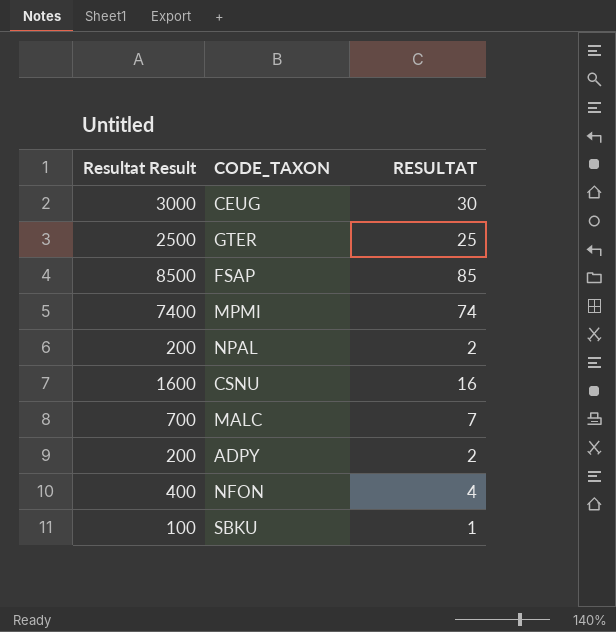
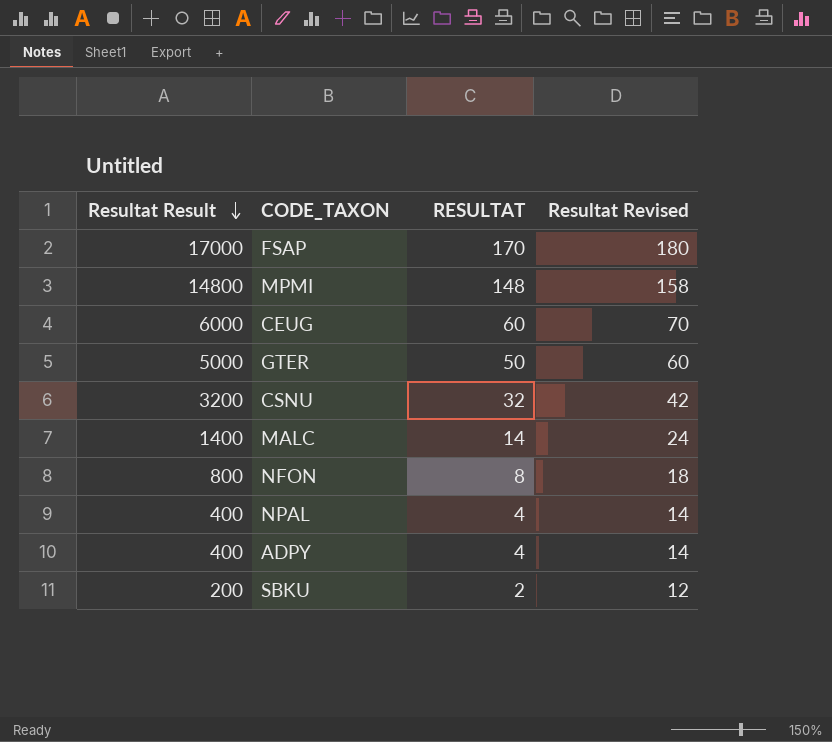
row order: none -> Resultat Result descending
column Resultat Revised | formula: none -> [RESULTAT] + 10
FSAP | Resultat Result: 8500 -> 17000
FSAP | RESULTAT: 85 -> 170
MPMI | Resultat Result: 7400 -> 14800
MPMI | RESULTAT: 74 -> 148
CEUG | Resultat Result: 3000 -> 6000
CEUG | RESULTAT: 30 -> 60
GTER | Resultat Result: 2500 -> 5000
GTER | RESULTAT: 25 -> 50
CSNU | Resultat Result: 1600 -> 3200
CSNU | RESULTAT: 16 -> 32
MALC | Resultat Result: 700 -> 1400
MALC | RESULTAT: 7 -> 14
NFON | Resultat Result: 400 -> 800
NFON | RESULTAT: 4 -> 8
NPAL | Resultat Result: 200 -> 400
NPAL | RESULTAT: 2 -> 4
ADPY | Resultat Result: 200 -> 400
ADPY | RESULTAT: 2 -> 4
SBKU | Resultat Result: 100 -> 200
SBKU | RESULTAT: 1 -> 2

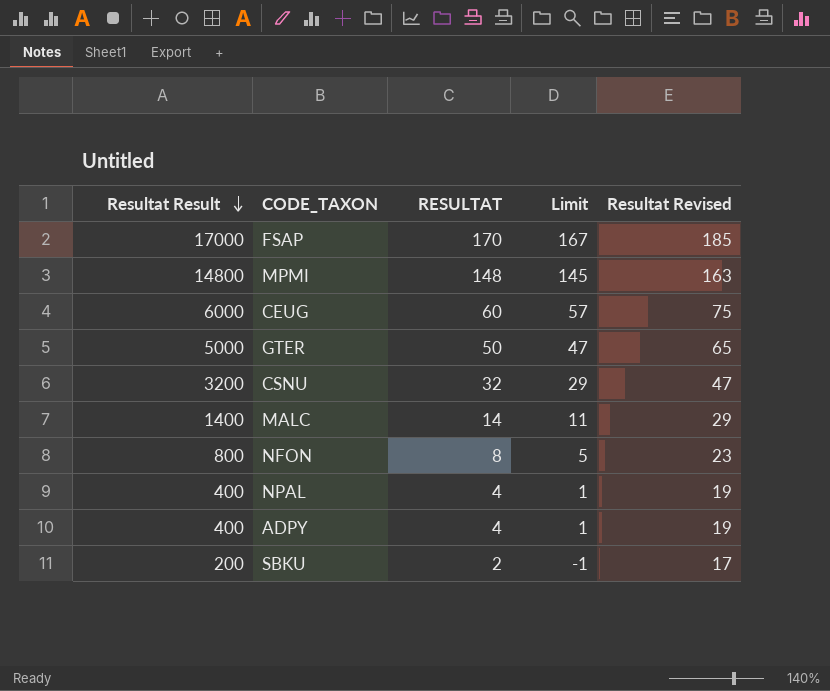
column Limit | formula: none -> [RESULTAT] - 3
column Resultat Revised | formula: [RESULTAT] + 10 -> [RESULTAT] + 15

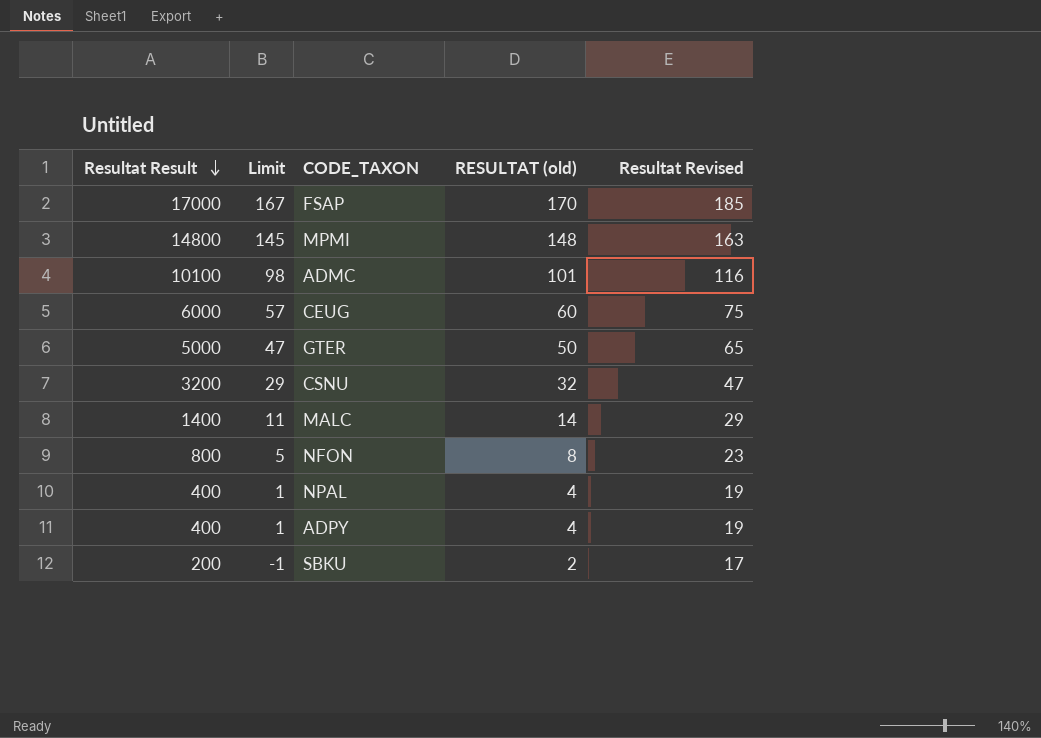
column Limit | position: 4 -> 2
column name: RESULTAT -> RESULTAT (old)
row ADMC: none -> 10100 | 98 | 101 | 116

